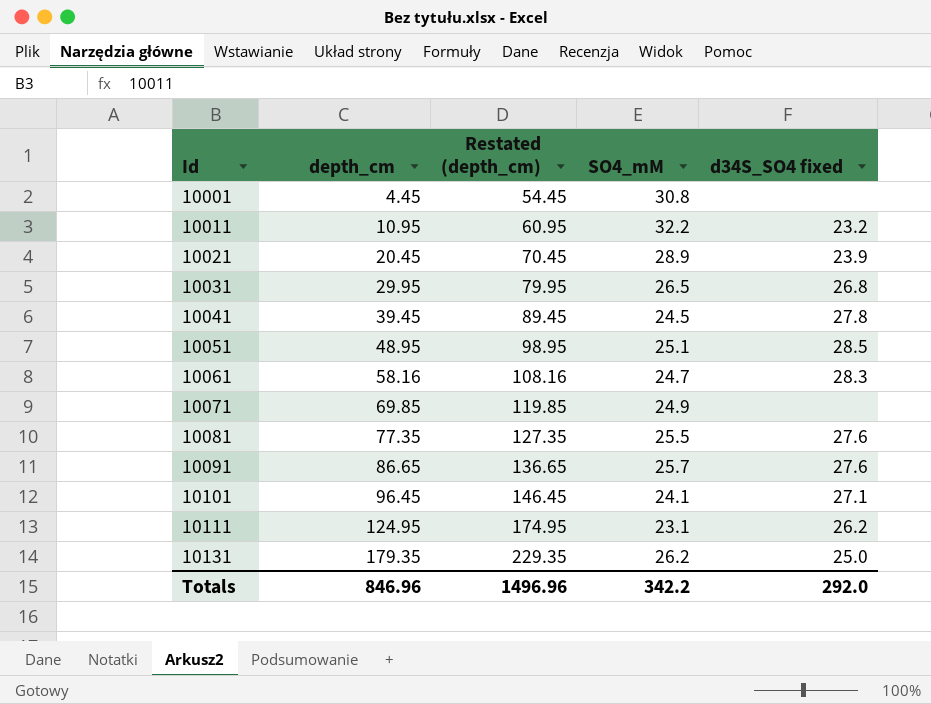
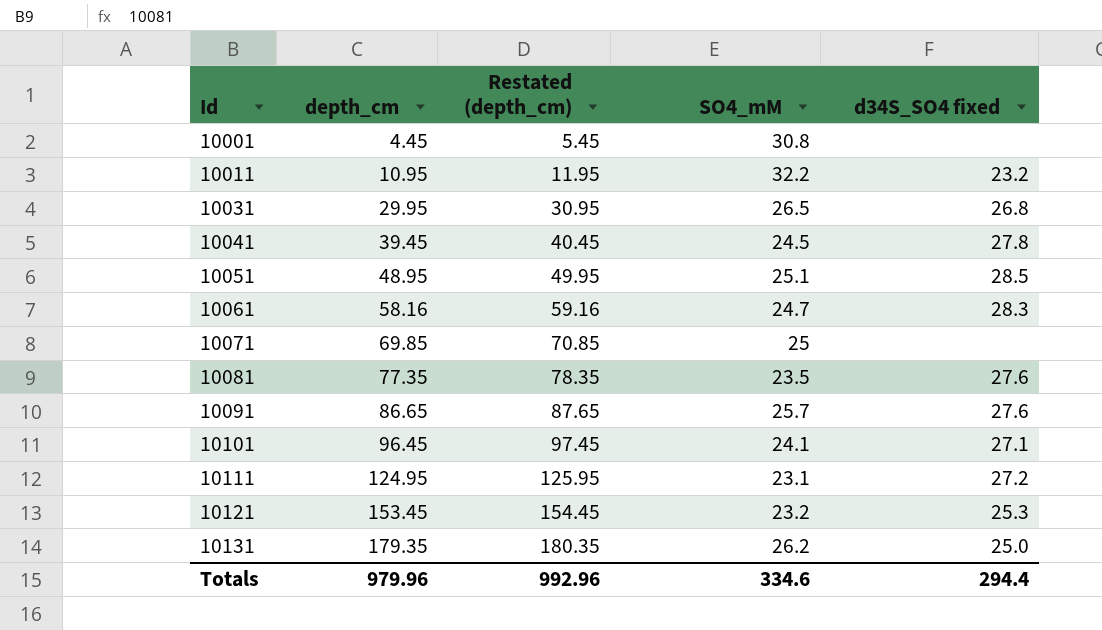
column Restated (depth_cm) | formula: [depth_cm] + 50 -> [depth_cm] + 1
row 10021: 20.45 | 70.45 | 28.9 | 23.9 -> none
10071 | SO4_mM: 24.9 -> 25
10081 | SO4_mM: 25.5 -> 23.5
10111 | d34S_SO4 fixed: 26.2 -> 27.2
row 10121: none -> 153.45 | 154.45 | 23.2 | 25.3
Totals | depth_cm: 846.96 -> 979.96
Totals | Restated (depth_cm): 1496.96 -> 992.96
Totals | SO4_mM: 342.2 -> 334.6
Totals | d34S_SO4 fixed: 292.0 -> 294.4

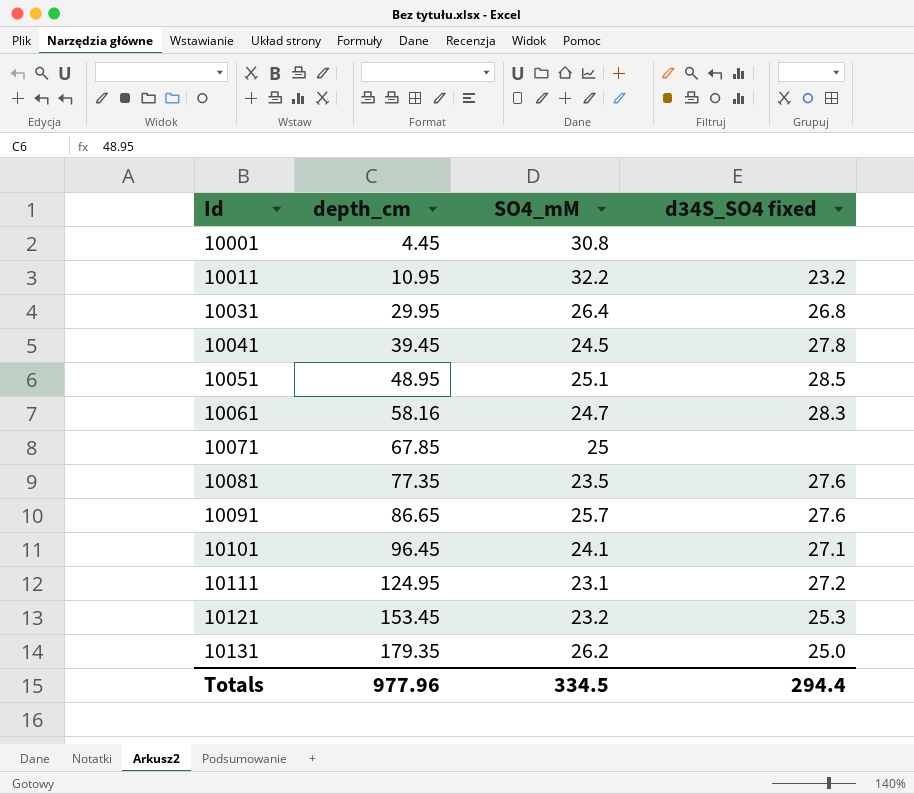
column Restated (depth_cm) | formula: [depth_cm] + 1 -> none
10031 | SO4_mM: 26.5 -> 26.4
10071 | depth_cm: 69.85 -> 67.85
Totals | depth_cm: 979.96 -> 977.96
Totals | SO4_mM: 334.6 -> 334.5

